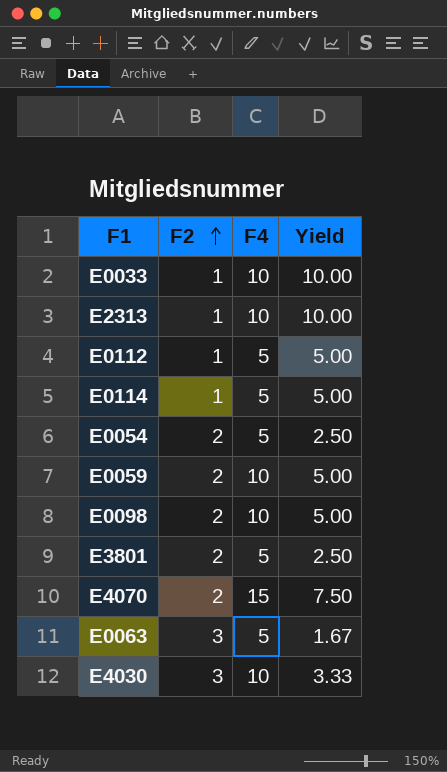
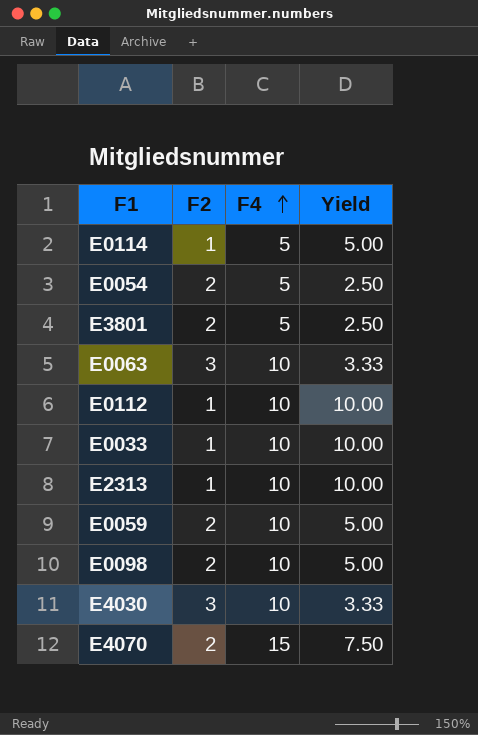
row order: F2 ascending -> F4 ascending
E0063 | F4: 5 -> 10
E0063 | Yield: 1.67 -> 3.33
E0112 | F4: 5 -> 10
E0112 | Yield: 5.00 -> 10.00

